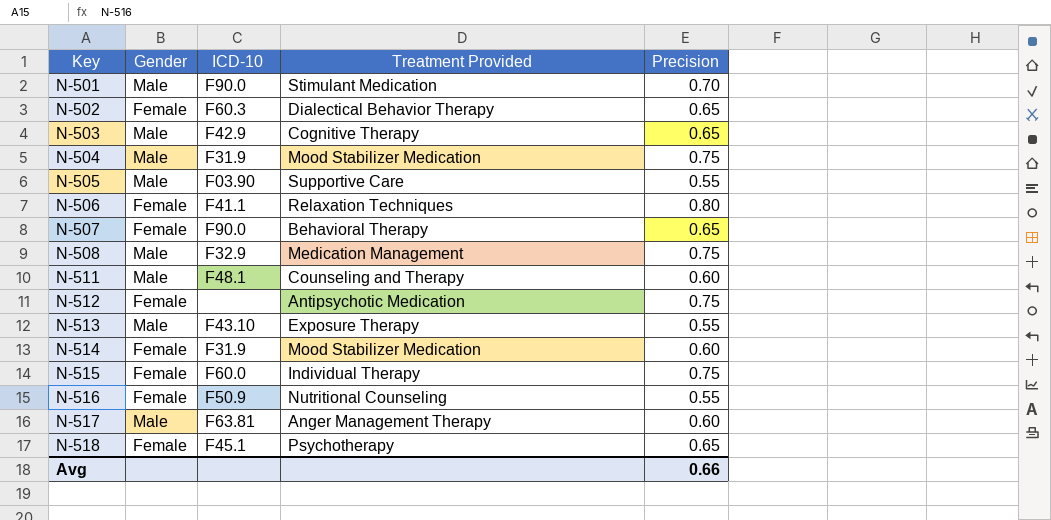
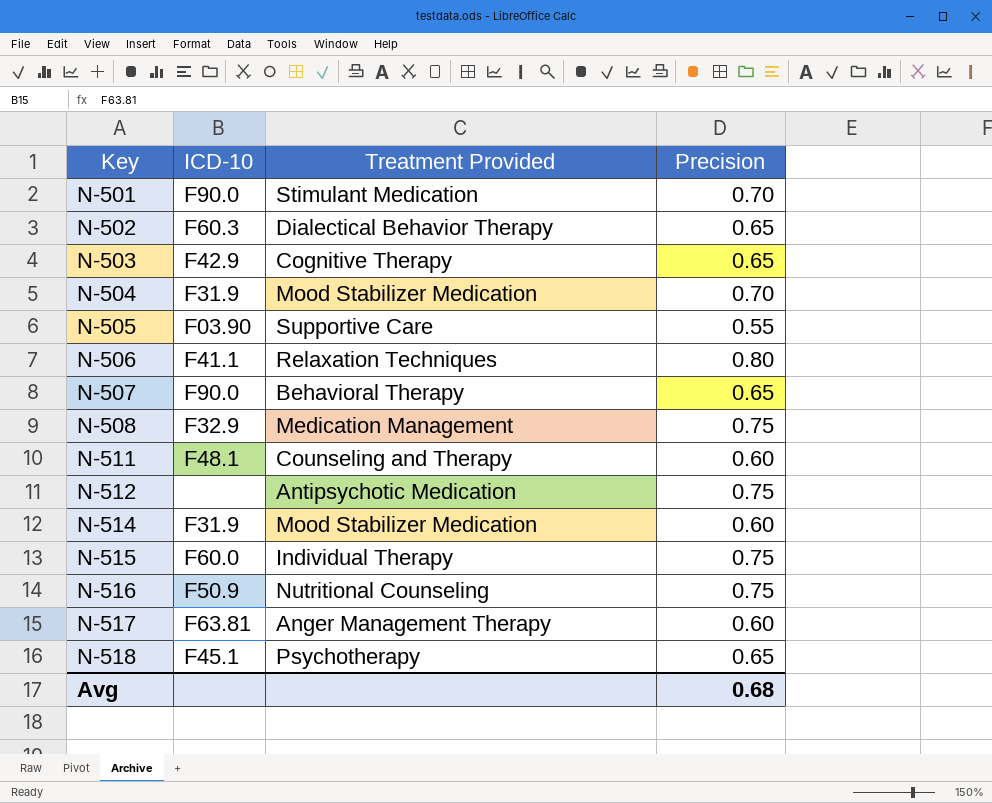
column Gender | position: 2 -> none
row N-513: Male | F43.10 | Exposure Therapy | 0.55 -> none
N-504 | Precision: 0.75 -> 0.70
N-516 | Precision: 0.55 -> 0.75
Avg | Precision: 0.66 -> 0.68

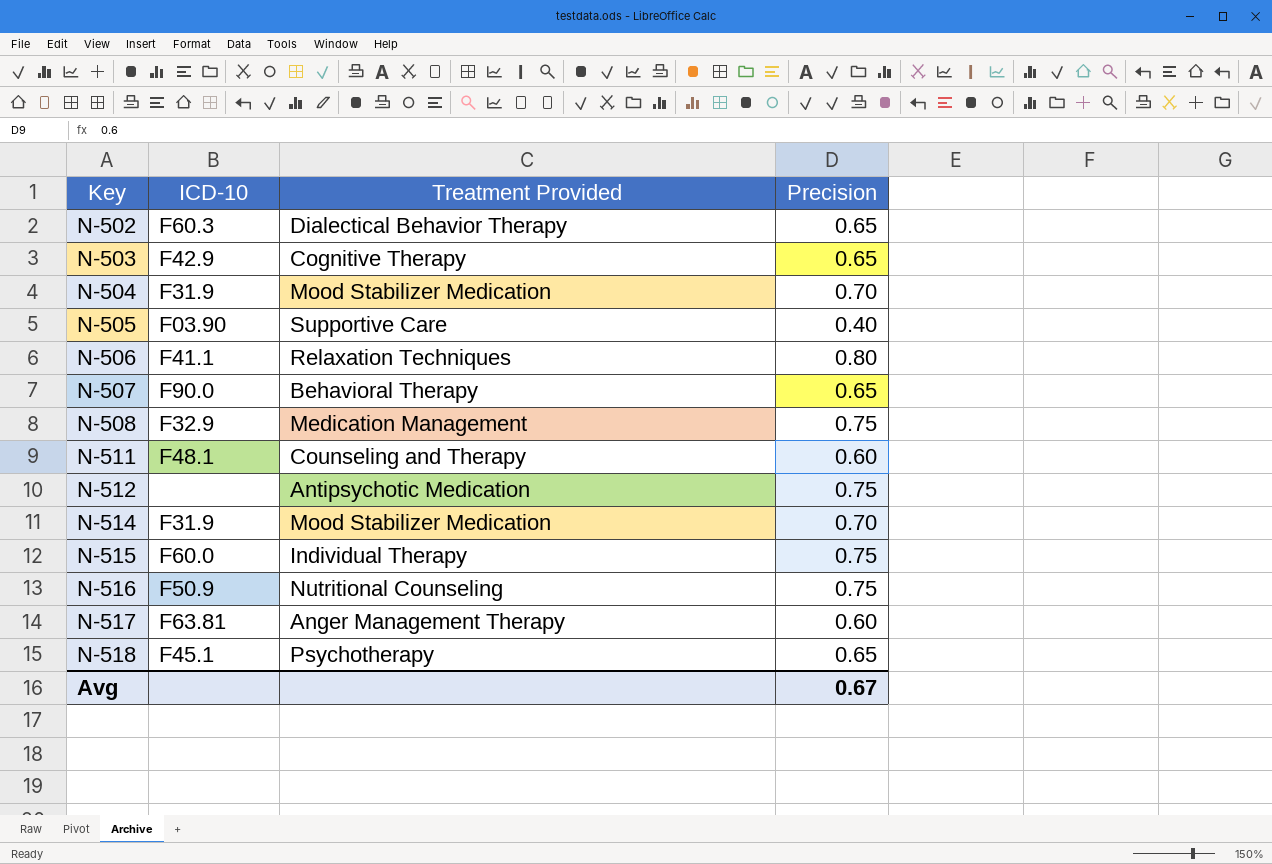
row N-501: F90.0 | Stimulant Medication | 0.70 -> none
N-505 | Precision: 0.55 -> 0.40
N-514 | Precision: 0.60 -> 0.70
Avg | Precision: 0.68 -> 0.67

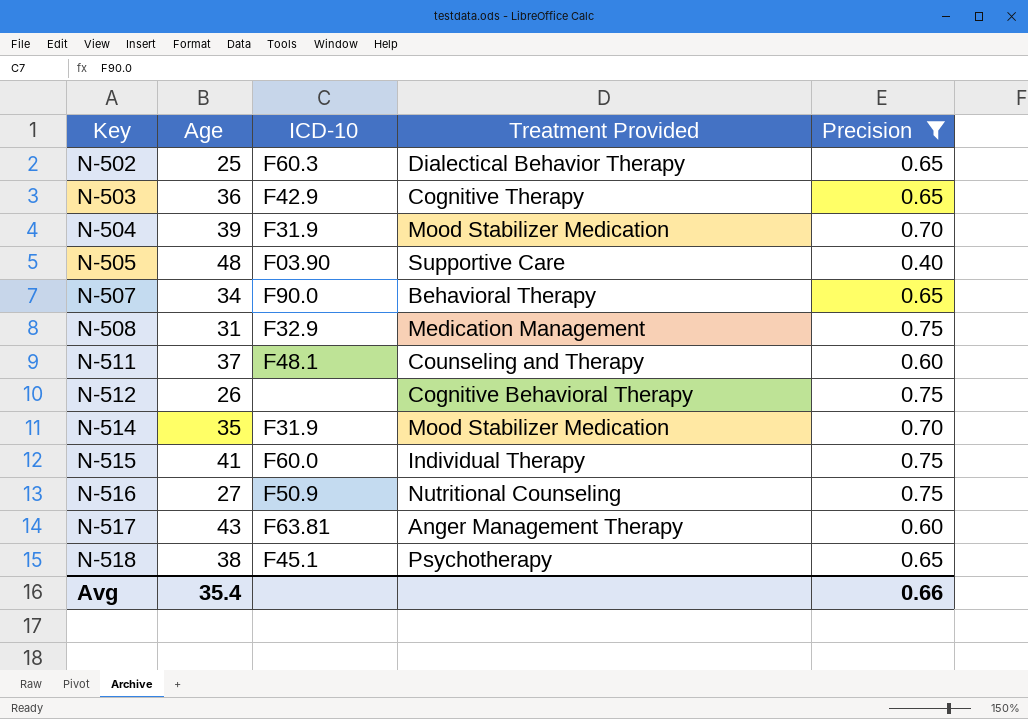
filter: none -> Precision != 0.80
column Age | position: none -> 2
N-512 | Treatment Provided: Antipsychotic Medication -> Cognitive Behavioral Therapy
Avg | Precision: 0.67 -> 0.66

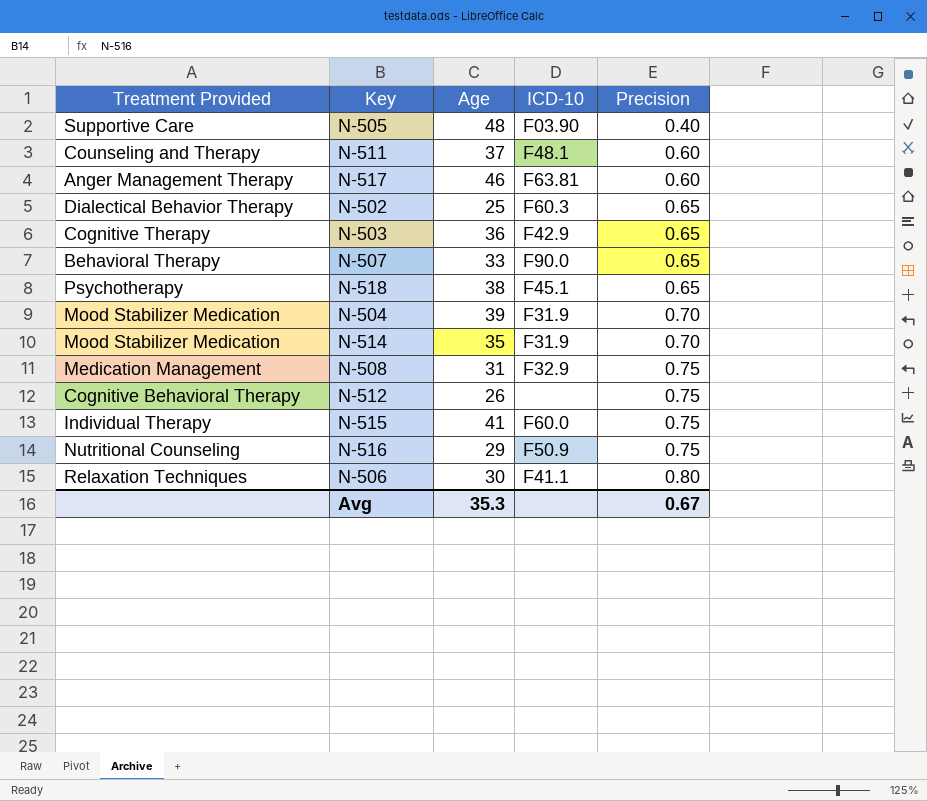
filter: Precision != 0.80 -> none
row order: Key ascending -> Precision ascending
column Treatment Provided | position: 4 -> 1
N-517 | Age: 43 -> 46
N-507 | Age: 34 -> 33
N-516 | Age: 27 -> 29
Avg | Age: 35.4 -> 35.3
Avg | Precision: 0.66 -> 0.67

